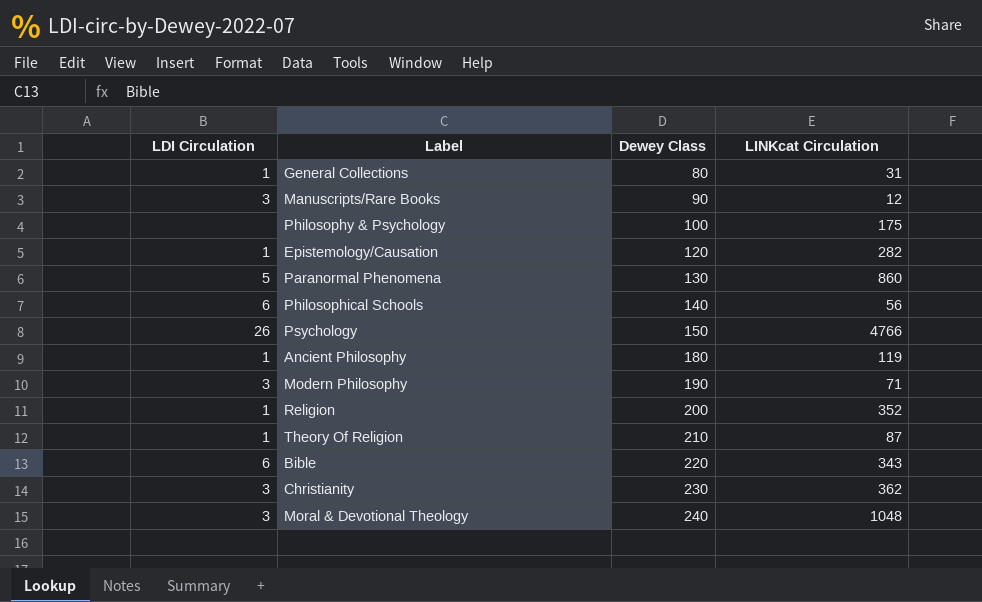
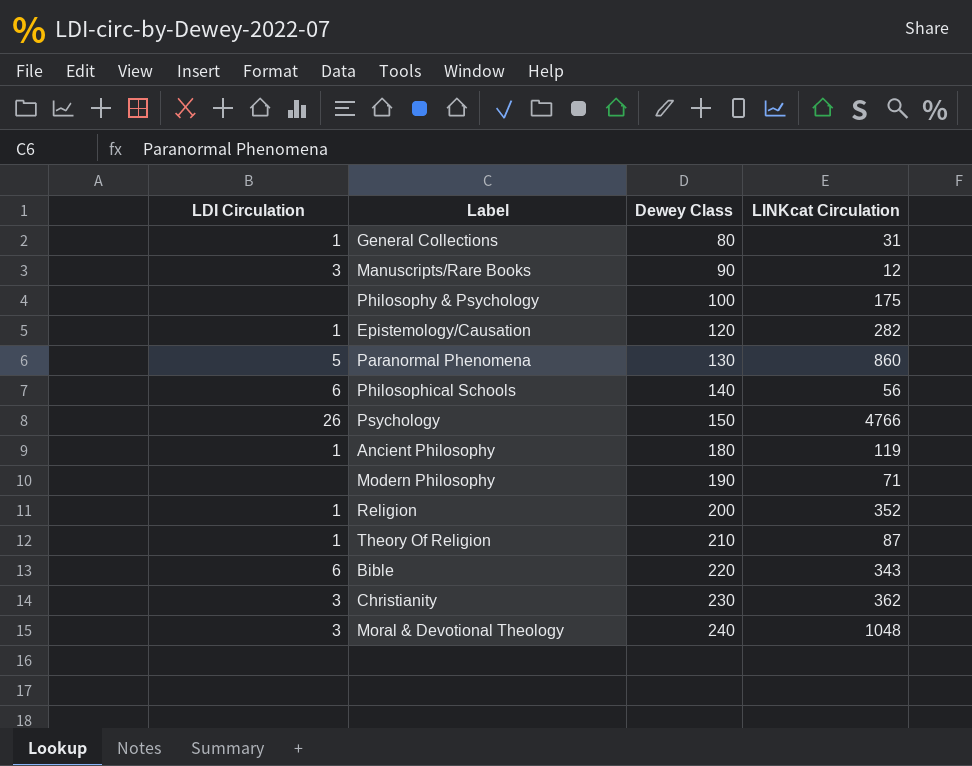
Modern Philosophy | LDI Circulation: 3 -> none

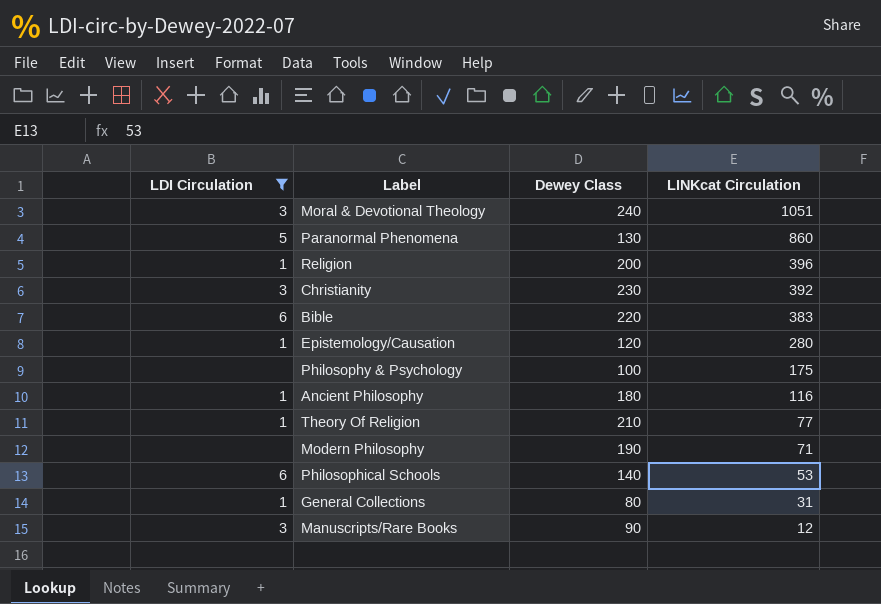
filter: none -> LDI Circulation != 26
row order: Dewey Class ascending -> LINKcat Circulation descending
Moral & Devotional Theology | LINKcat Circulation: 1048 -> 1051
Religion | LINKcat Circulation: 352 -> 396
Christianity | LINKcat Circulation: 362 -> 392
Bible | LINKcat Circulation: 343 -> 383
Epistemology/Causation | LINKcat Circulation: 282 -> 280
Ancient Philosophy | LINKcat Circulation: 119 -> 116
Theory Of Religion | LINKcat Circulation: 87 -> 77
Philosophical Schools | LINKcat Circulation: 56 -> 53

